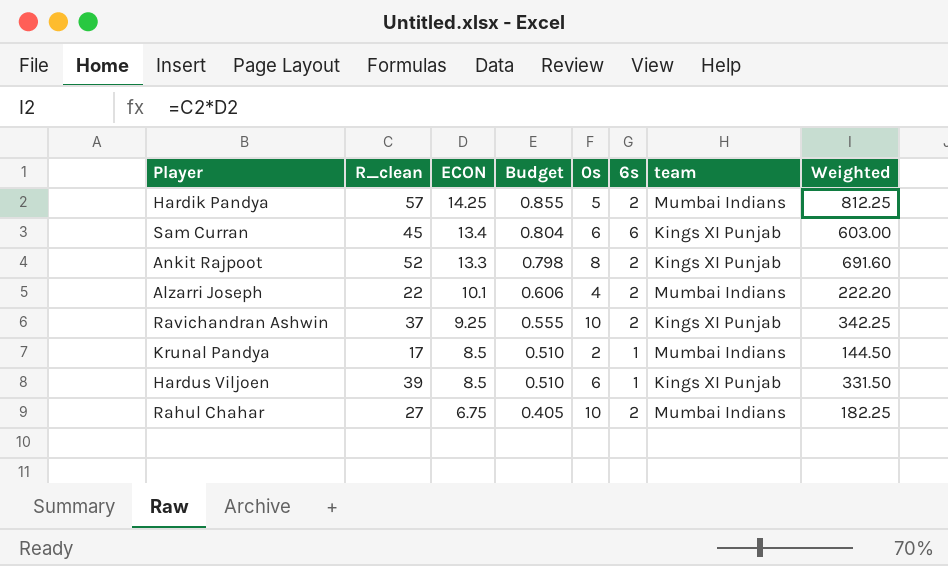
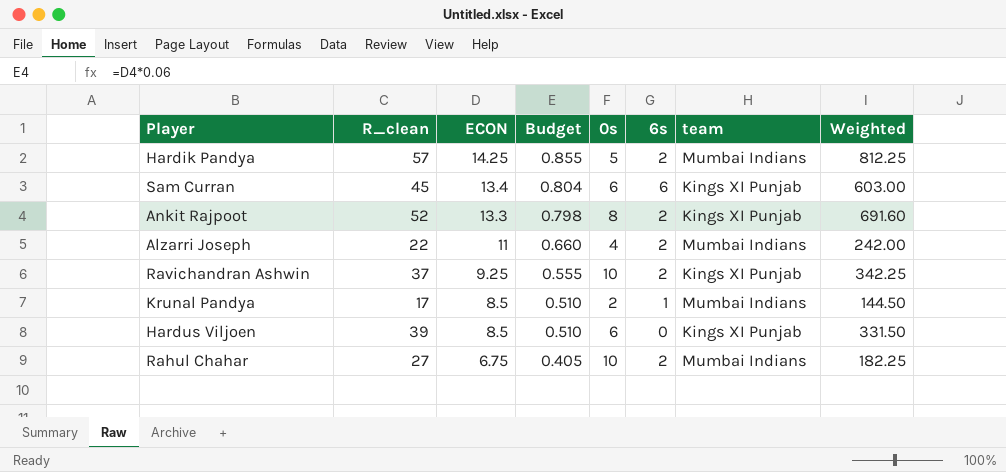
Alzarri Joseph | ECON: 10.1 -> 11
Alzarri Joseph | Budget: 0.606 -> 0.660
Alzarri Joseph | Weighted: 222.20 -> 242.00
Hardus Viljoen | 6s: 1 -> 0

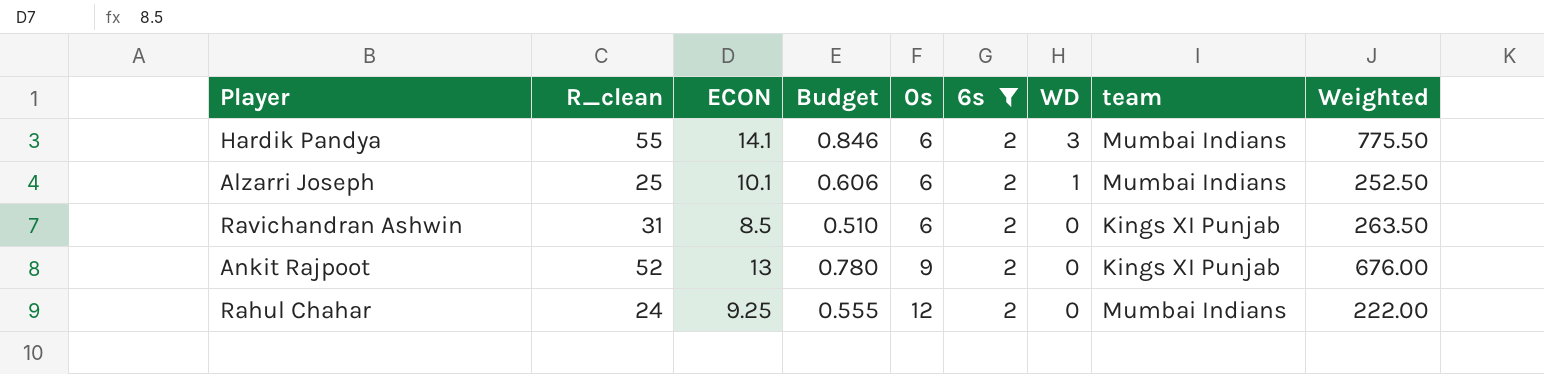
filter: none -> 6s = 2
row order: ECON descending -> 0s ascending
column WD | position: none -> 7
Hardik Pandya | R_clean: 57 -> 55
Hardik Pandya | ECON: 14.25 -> 14.1
Hardik Pandya | Budget: 0.855 -> 0.846
Hardik Pandya | 0s: 5 -> 6
Hardik Pandya | Weighted: 812.25 -> 775.50
Alzarri Joseph | R_clean: 22 -> 25
Alzarri Joseph | ECON: 11 -> 10.1
Alzarri Joseph | Budget: 0.660 -> 0.606
Alzarri Joseph | 0s: 4 -> 6
Alzarri Joseph | Weighted: 242.00 -> 252.50
Ravichandran Ashwin | R_clean: 37 -> 31
Ravichandran Ashwin | ECON: 9.25 -> 8.5
Ravichandran Ashwin | Budget: 0.555 -> 0.510
Ravichandran Ashwin | 0s: 10 -> 6
Ravichandran Ashwin | Weighted: 342.25 -> 263.50
Ankit Rajpoot | ECON: 13.3 -> 13
Ankit Rajpoot | Budget: 0.798 -> 0.780
Ankit Rajpoot | 0s: 8 -> 9
Ankit Rajpoot | Weighted: 691.60 -> 676.00
Rahul Chahar | R_clean: 27 -> 24
Rahul Chahar | ECON: 6.75 -> 9.25
Rahul Chahar | Budget: 0.405 -> 0.555
Rahul Chahar | 0s: 10 -> 12
Rahul Chahar | Weighted: 182.25 -> 222.00

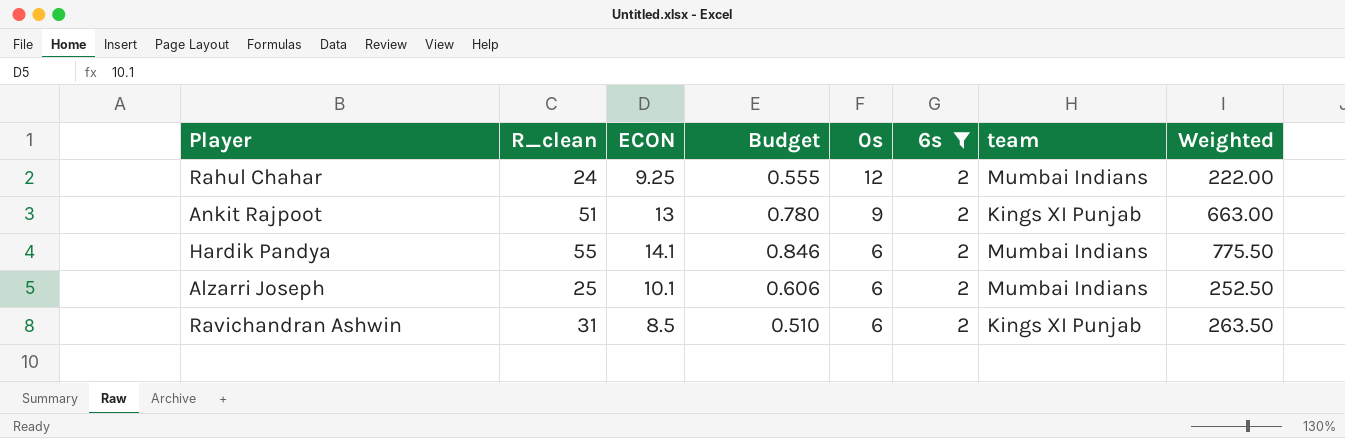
row order: 0s ascending -> 0s descending
column WD | position: 7 -> none
Ankit Rajpoot | R_clean: 52 -> 51
Ankit Rajpoot | Weighted: 676.00 -> 663.00

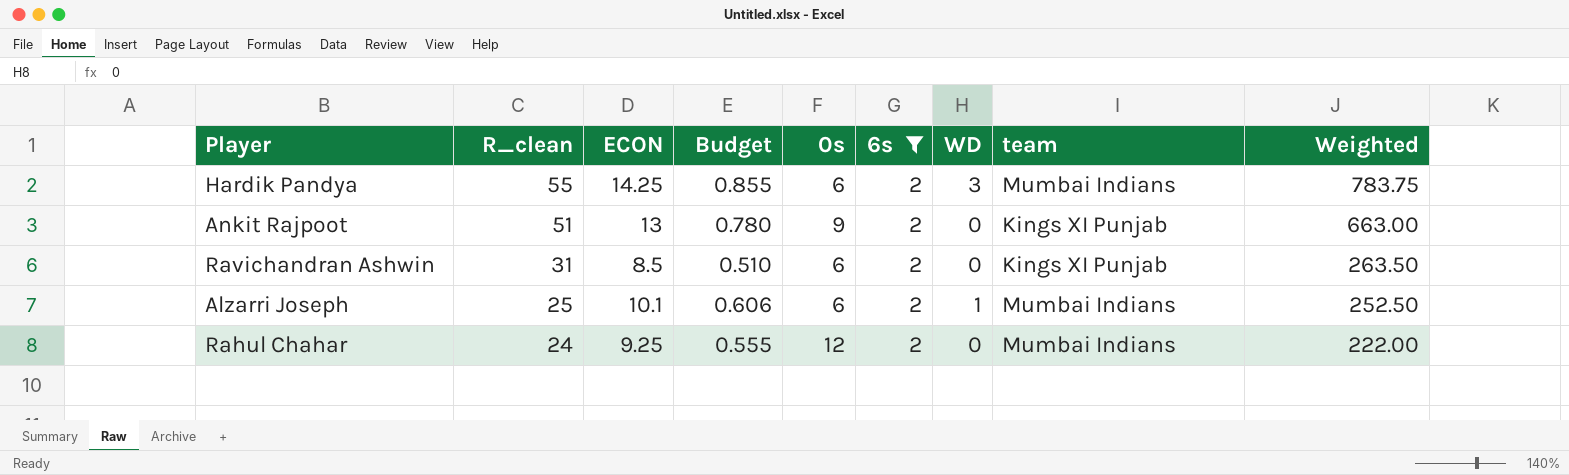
row order: 0s descending -> R_clean descending
column WD | position: none -> 7
Hardik Pandya | ECON: 14.1 -> 14.25
Hardik Pandya | Budget: 0.846 -> 0.855
Hardik Pandya | Weighted: 775.50 -> 783.75

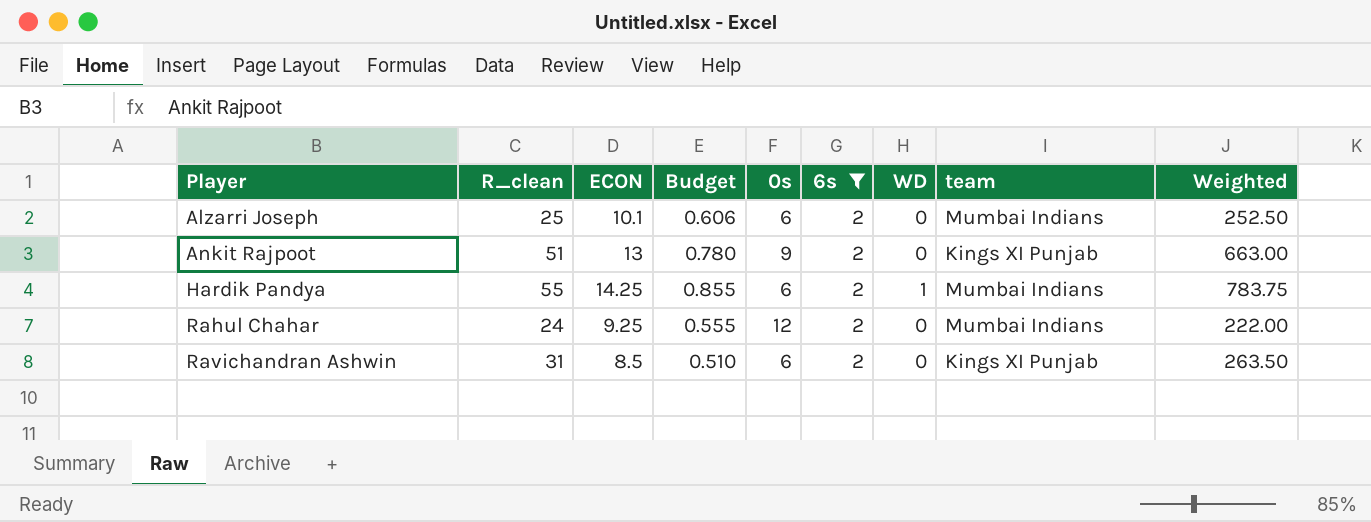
row order: R_clean descending -> Player ascending
Alzarri Joseph | WD: 1 -> 0
Hardik Pandya | WD: 3 -> 1

